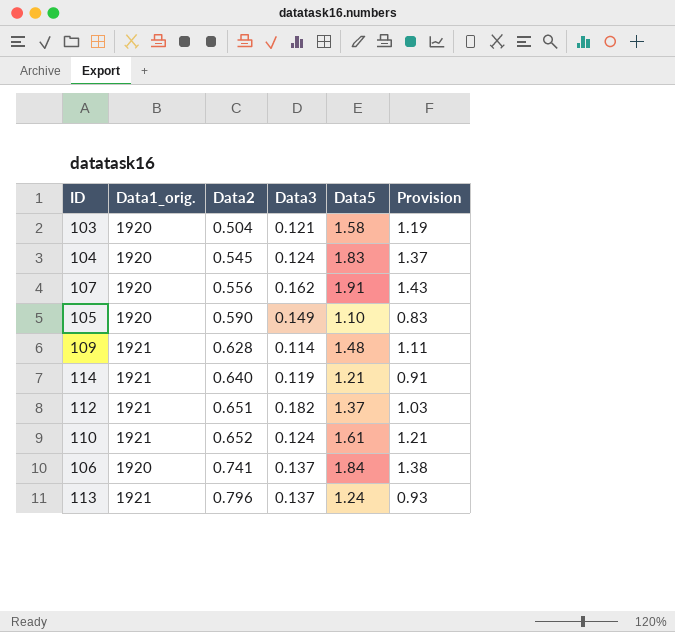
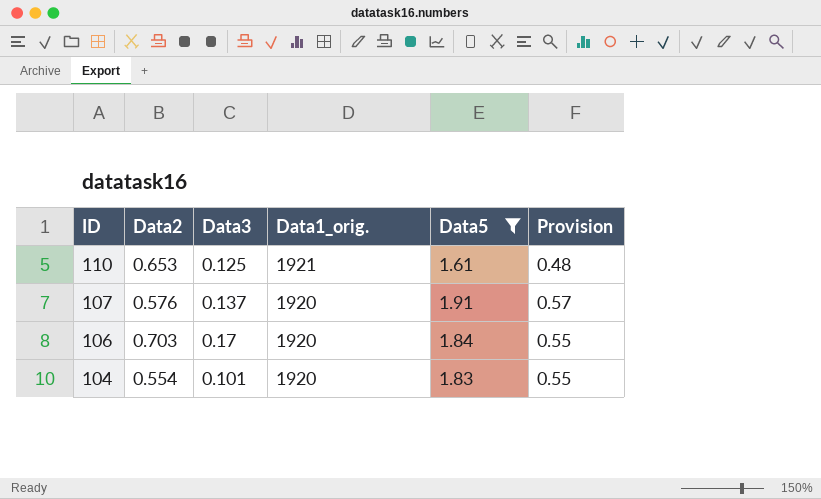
filter: none -> Data5 >= 1.61
row order: Data2 ascending -> ID descending
column Data1_orig. | position: 2 -> 4
column Provision | formula: [Data5] * 0.75 -> [Data5] * 0.3
110 | Data2: 0.652 -> 0.653
110 | Data3: 0.124 -> 0.125
107 | Data2: 0.556 -> 0.576
107 | Data3: 0.162 -> 0.137
106 | Data2: 0.741 -> 0.703
106 | Data3: 0.137 -> 0.17
104 | Data2: 0.545 -> 0.554
104 | Data3: 0.124 -> 0.101

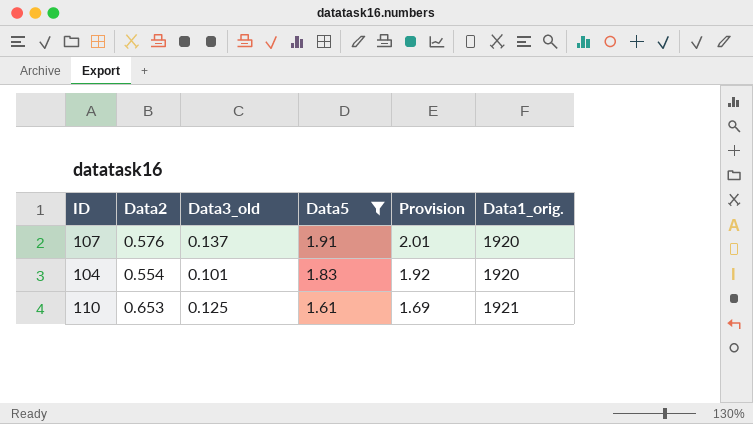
row order: ID descending -> Data5 descending
column name: Data3 -> Data3_old
column Provision | formula: [Data5] * 0.3 -> [Data5] * 1.05
column Data1_orig. | position: 4 -> 6
row 106: 0.703 | 0.17 | 1920 | 1.84 | 0.55 -> none

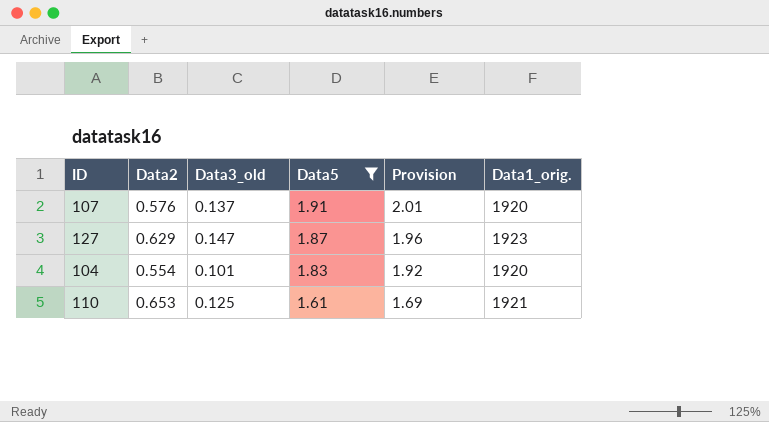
row 127: none -> 0.629 | 0.147 | 1.87 | 1.96 | 1923

